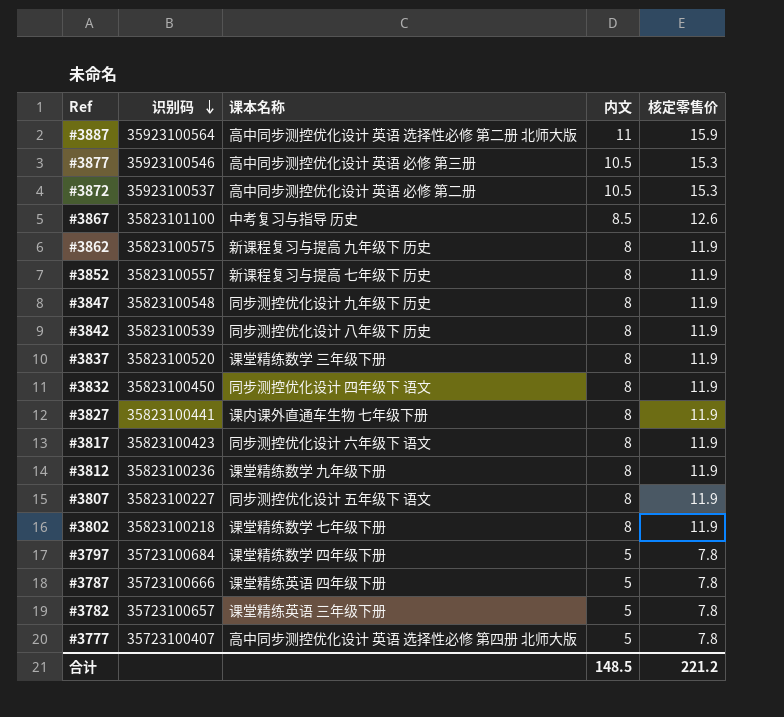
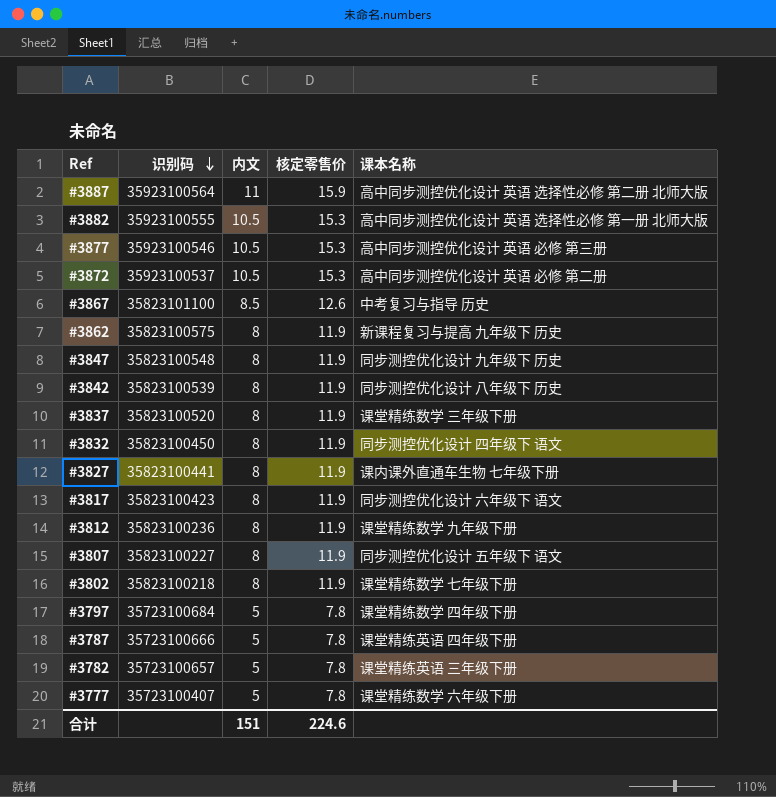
column 课本名称 | position: 3 -> 5
row #3852: 35823100557 | 新课程复习与提高 七年级下 历史 | 8 | 11.9 -> none
row #3882: none -> 35923100555 | 10.5 | 15.3 | 高中同步测控优化设计 英语 选择性必修 第一册 北师大版
#3777 | 课本名称: 高中同步测控优化设计 英语 选择性必修 第四册 北师大版 -> 课堂精练数学 六年级下册
合计 | 内文: 148.5 -> 151
合计 | 核定零售价: 221.2 -> 224.6

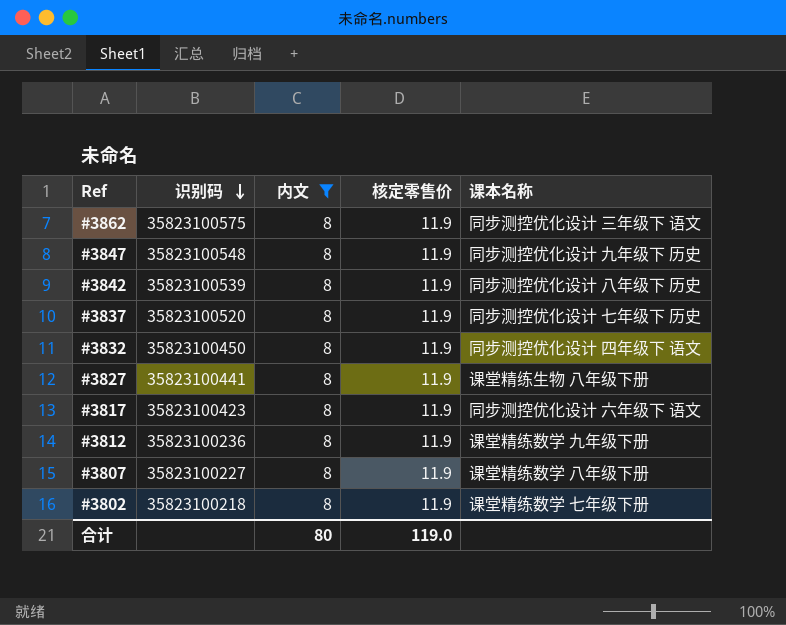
filter: none -> 内文 = 8
#3862 | 课本名称: 新课程复习与提高 九年级下 历史 -> 同步测控优化设计 三年级下 语文
#3837 | 课本名称: 课堂精练数学 三年级下册 -> 同步测控优化设计 七年级下 历史
#3827 | 课本名称: 课内课外直通车生物 七年级下册 -> 课堂精练生物 八年级下册
#3807 | 课本名称: 同步测控优化设计 五年级下 语文 -> 课堂精练数学 八年级下册
合计 | 内文: 151 -> 80
合计 | 核定零售价: 224.6 -> 119.0

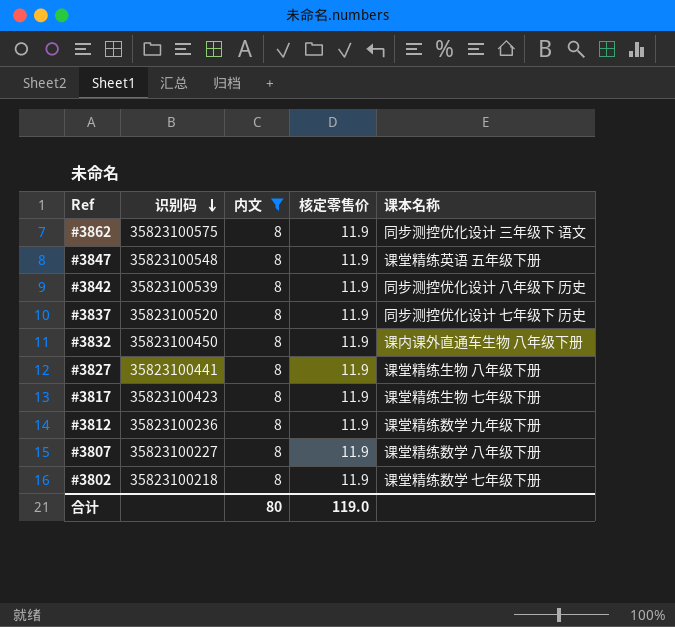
#3847 | 课本名称: 同步测控优化设计 九年级下 历史 -> 课堂精练英语 五年级下册
#3832 | 课本名称: 同步测控优化设计 四年级下 语文 -> 课内课外直通车生物 八年级下册
#3817 | 课本名称: 同步测控优化设计 六年级下 语文 -> 课堂精练生物 七年级下册

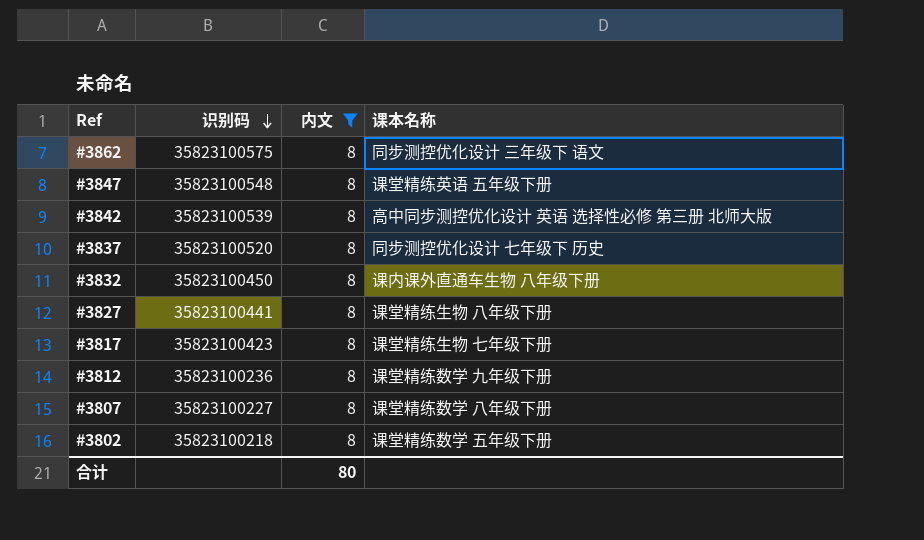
column 核定零售价 | position: 4 -> none
#3842 | 课本名称: 同步测控优化设计 八年级下 历史 -> 高中同步测控优化设计 英语 选择性必修 第三册 北师大版
#3802 | 课本名称: 课堂精练数学 七年级下册 -> 课堂精练数学 五年级下册

